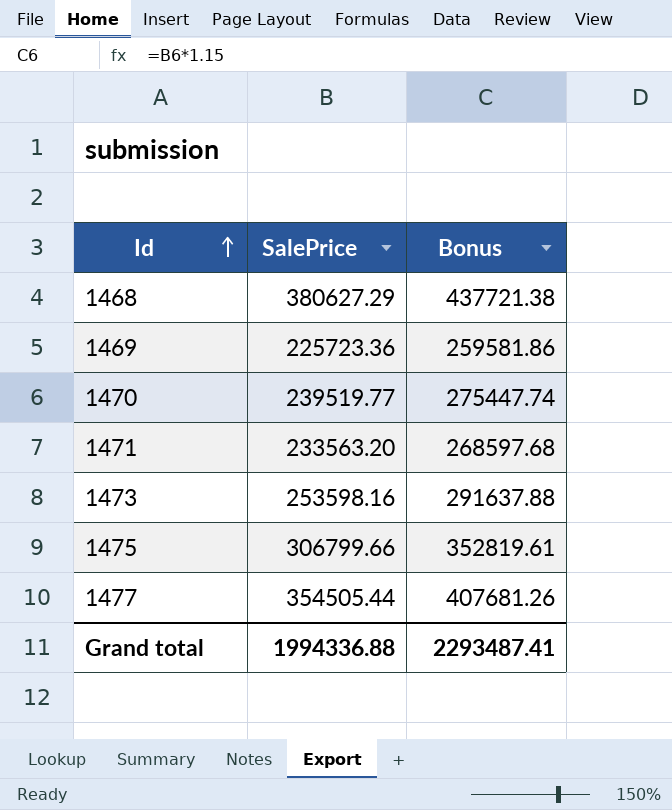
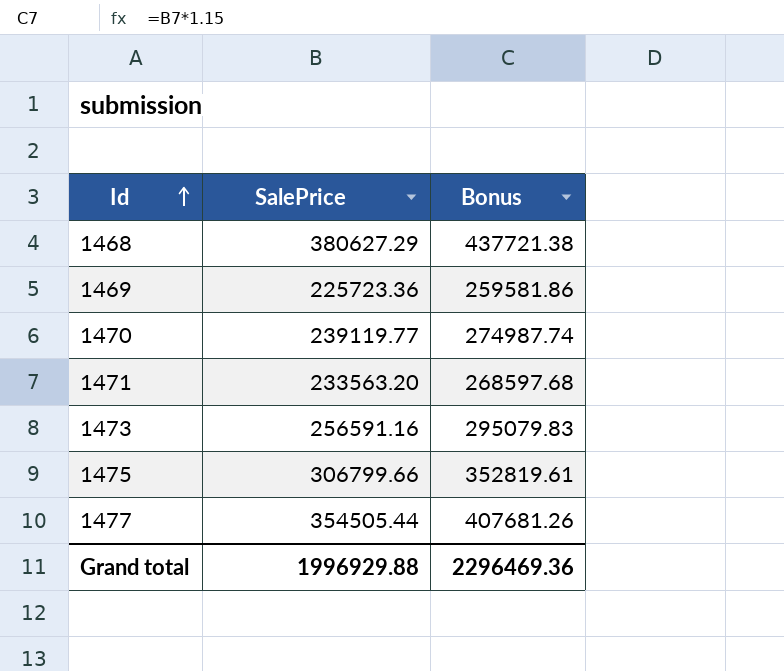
1470 | SalePrice: 239519.77 -> 239119.77
1470 | Bonus: 275447.74 -> 274987.74
1473 | SalePrice: 253598.16 -> 256591.16
1473 | Bonus: 291637.88 -> 295079.83
Grand total | SalePrice: 1994336.88 -> 1996929.88
Grand total | Bonus: 2293487.41 -> 2296469.36

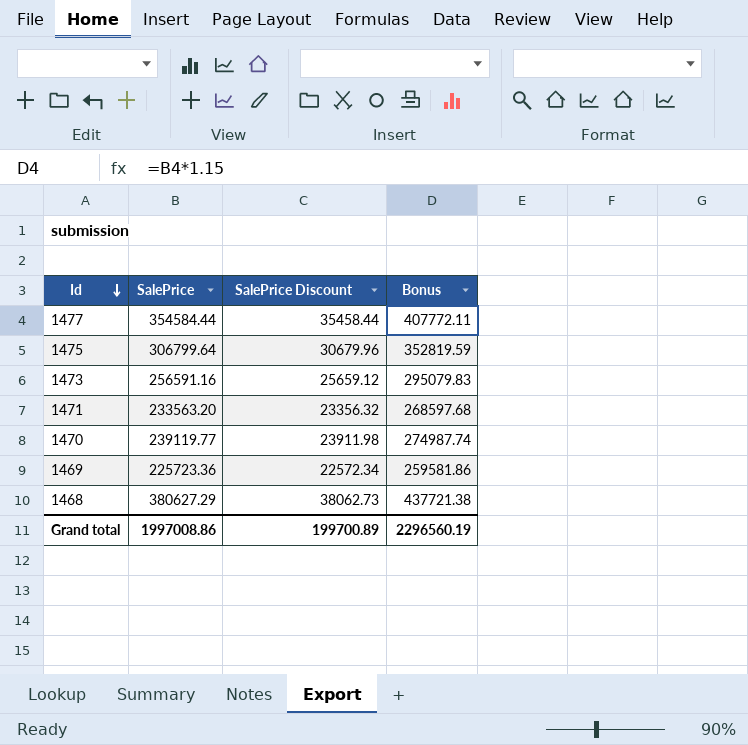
row order: Id ascending -> Id descending
column SalePrice Discount | formula: none -> [SalePrice] * 0.1
1477 | SalePrice: 354505.44 -> 354584.44
1477 | Bonus: 407681.26 -> 407772.11
1475 | SalePrice: 306799.66 -> 306799.64
1475 | Bonus: 352819.61 -> 352819.59
Grand total | SalePrice: 1996929.88 -> 1997008.86
Grand total | Bonus: 2296469.36 -> 2296560.19

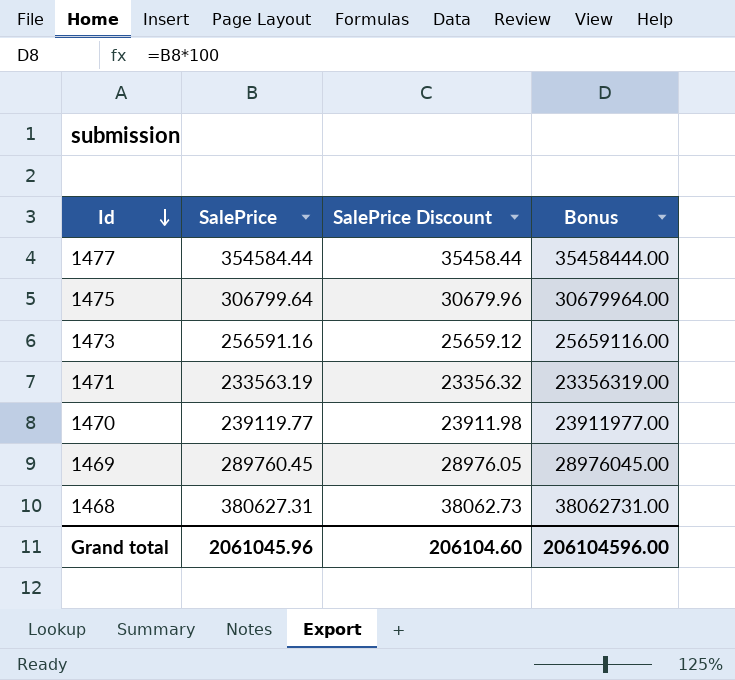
column Bonus | formula: [SalePrice] * 1.15 -> [SalePrice] * 100
1471 | SalePrice: 233563.20 -> 233563.19
1469 | SalePrice: 225723.36 -> 289760.45
1469 | SalePrice Discount: 22572.34 -> 28976.05
1468 | SalePrice: 380627.29 -> 380627.31
Grand total | SalePrice: 1997008.86 -> 2061045.96
Grand total | SalePrice Discount: 199700.89 -> 206104.60
Grand total | Bonus: 2296560.19 -> 206104596.00

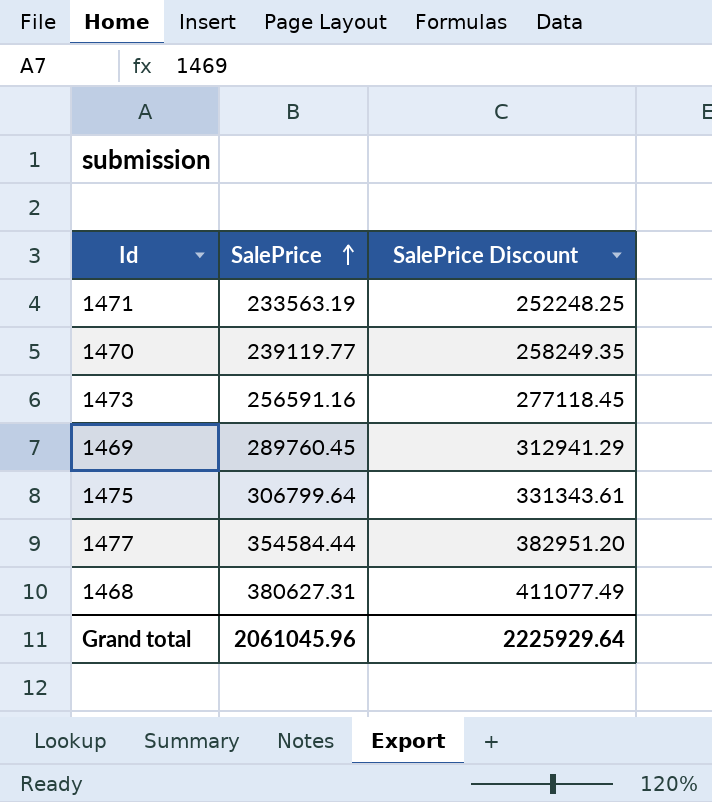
row order: Id descending -> SalePrice ascending
column Bonus | formula: [SalePrice] * 100 -> none
column SalePrice Discount | formula: [SalePrice] * 0.1 -> [SalePrice] * 1.08
Grand total | SalePrice Discount: 206104.60 -> 2225929.64

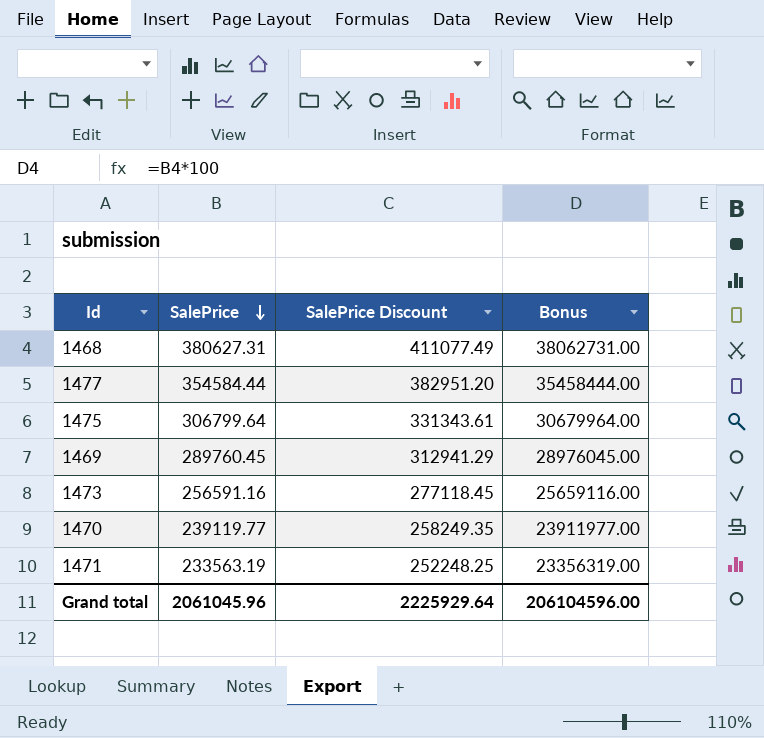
row order: SalePrice ascending -> SalePrice descending
column Bonus | formula: none -> [SalePrice] * 100

